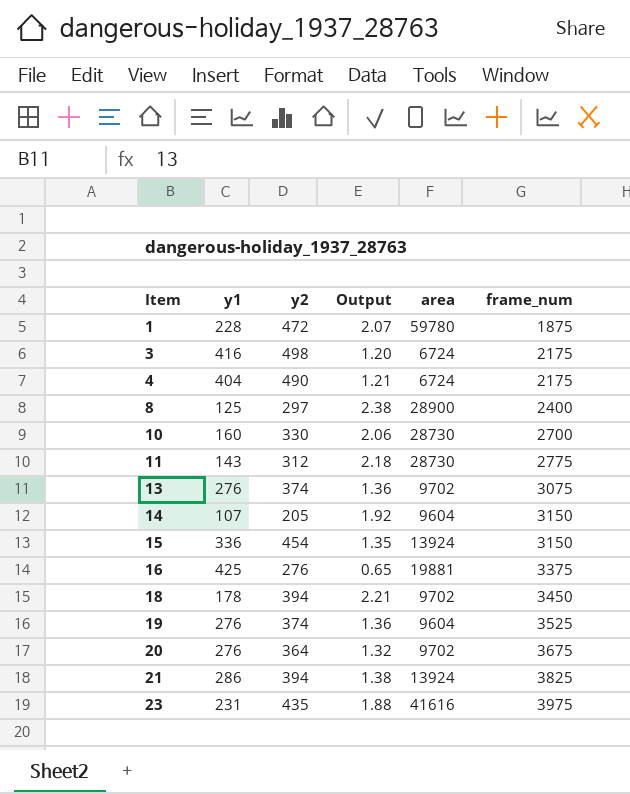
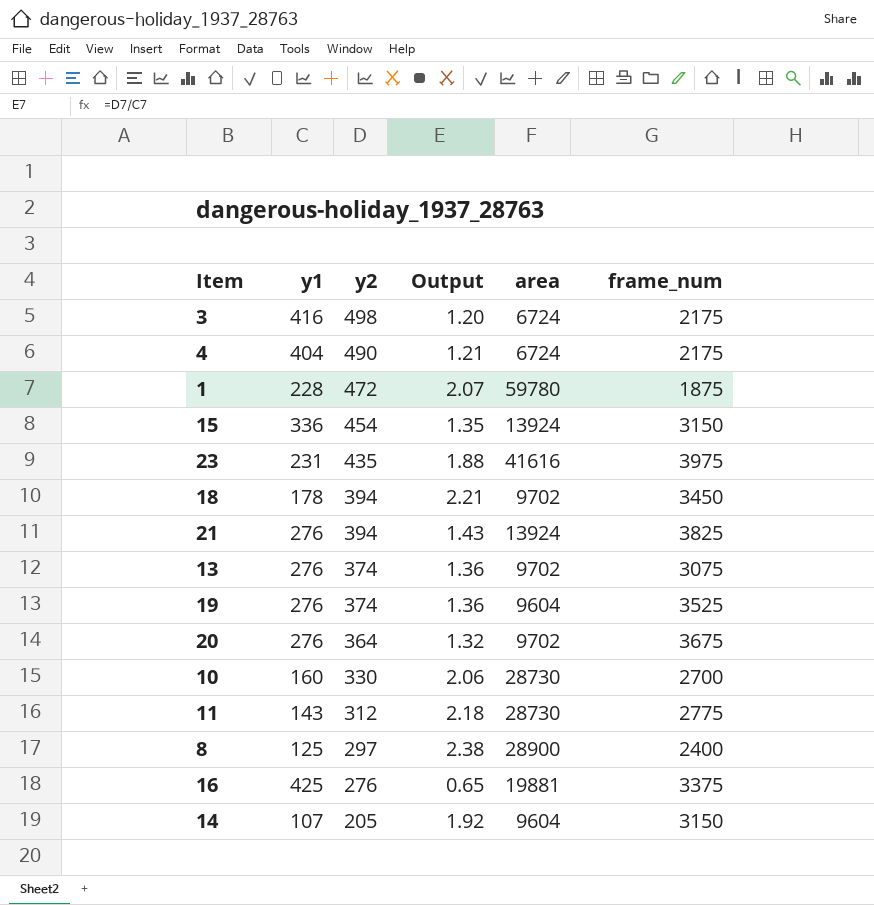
row order: Item ascending -> y2 descending
21 | y1: 286 -> 276
21 | Output: 1.38 -> 1.43

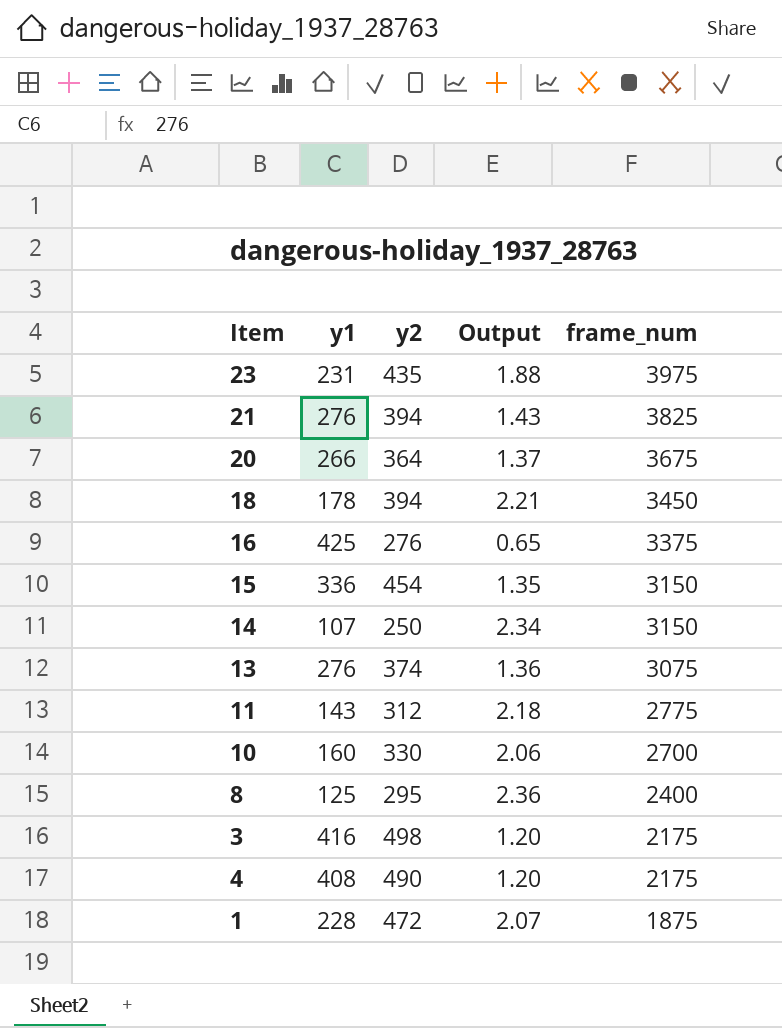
row order: y2 descending -> frame_num descending
column area | position: 5 -> none
row 19: 276 | 374 | 1.36 | 9604 | 3525 -> none
20 | y1: 276 -> 266
20 | Output: 1.32 -> 1.37
14 | y2: 205 -> 250
14 | Output: 1.92 -> 2.34
8 | y2: 297 -> 295
8 | Output: 2.38 -> 2.36
4 | y1: 404 -> 408
4 | Output: 1.21 -> 1.20

